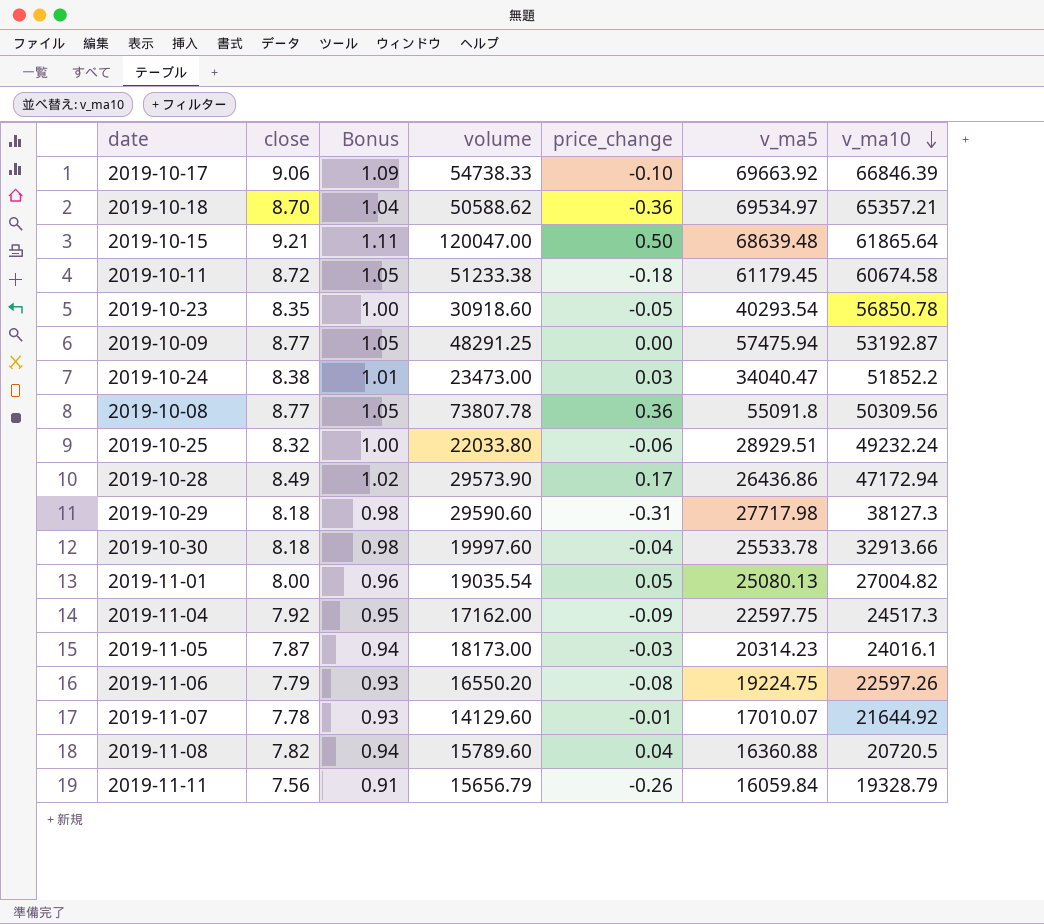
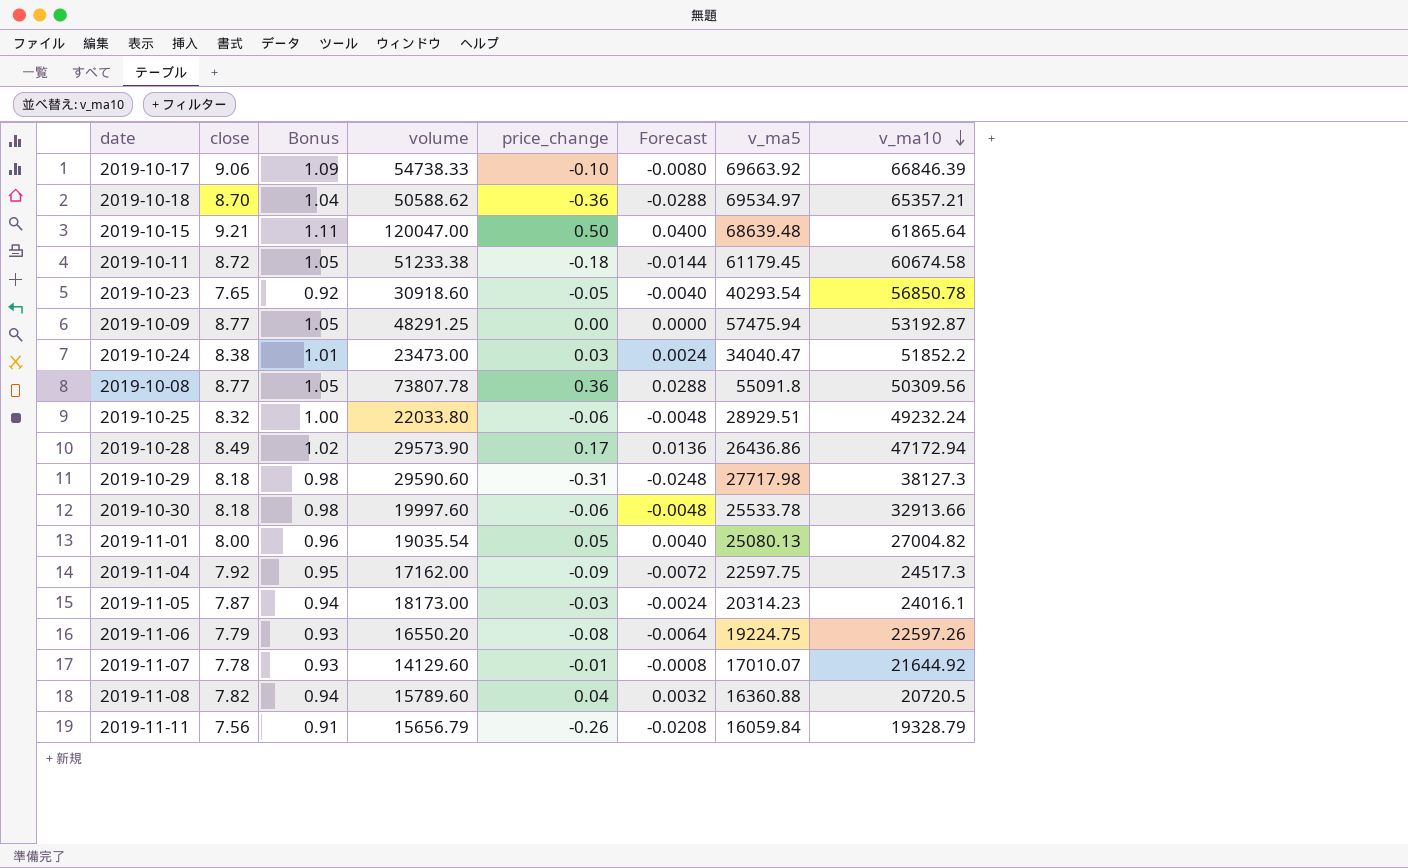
column Forecast | formula: none -> [price_change] * 0.08
2019-10-23 | close: 8.35 -> 7.65
2019-10-23 | Bonus: 1.00 -> 0.92
2019-10-30 | price_change: -0.04 -> -0.06

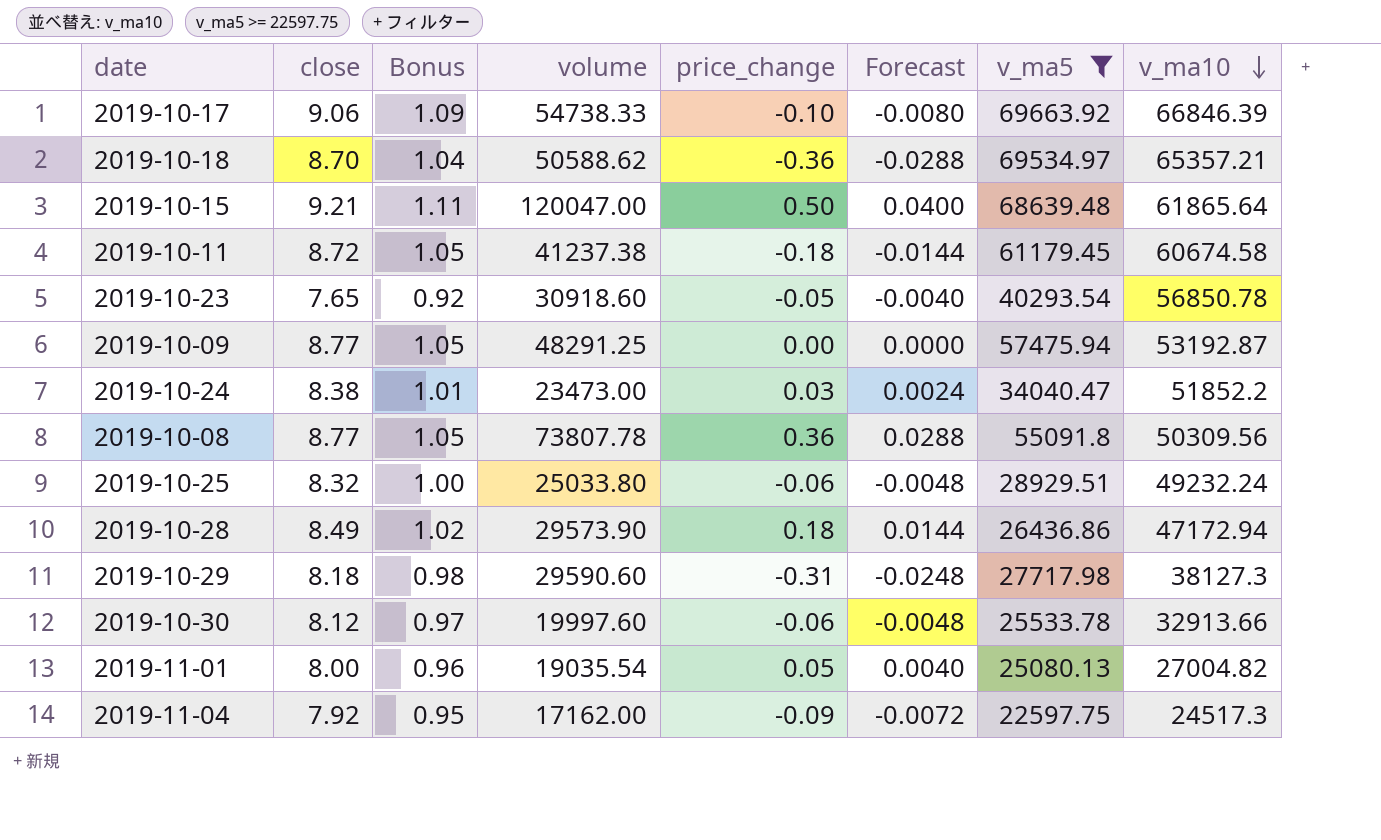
filter: none -> v_ma5 >= 22597.75
2019-10-11 | volume: 51233.38 -> 41237.38
2019-10-25 | volume: 22033.80 -> 25033.80
2019-10-28 | price_change: 0.17 -> 0.18
2019-10-28 | Forecast: 0.0136 -> 0.0144
2019-10-30 | close: 8.18 -> 8.12
2019-10-30 | Bonus: 0.98 -> 0.97

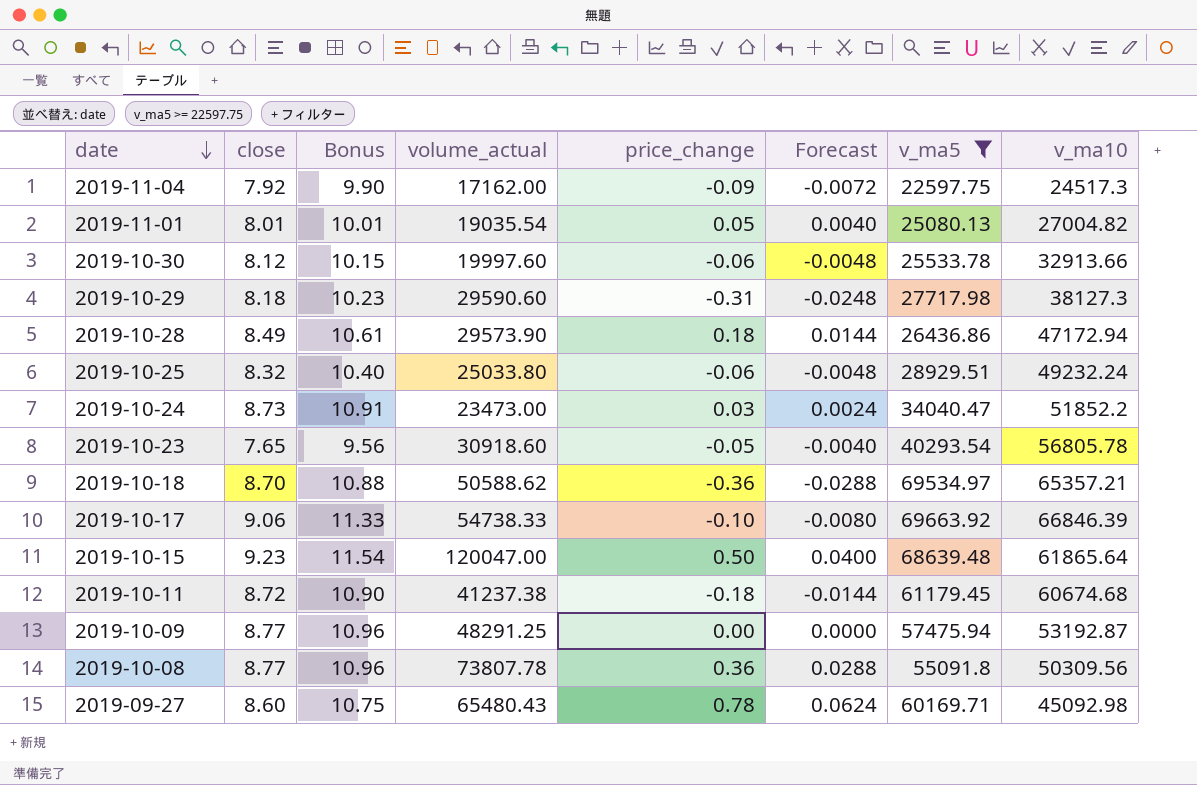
row order: v_ma10 descending -> date descending
column Bonus | formula: [close] * 0.12 -> [close] * 1.25
column name: volume -> volume_actual
2019-11-01 | close: 8.00 -> 8.01
2019-10-24 | close: 8.38 -> 8.73
2019-10-23 | v_ma10: 56850.78 -> 56805.78
2019-10-15 | close: 9.21 -> 9.23
2019-10-11 | v_ma10: 60674.58 -> 60674.68
row 2019-09-27: none -> 8.60 | 10.75 | 65480.43 | 0.78 | 0.0624 | 60169.71 | 45092.98

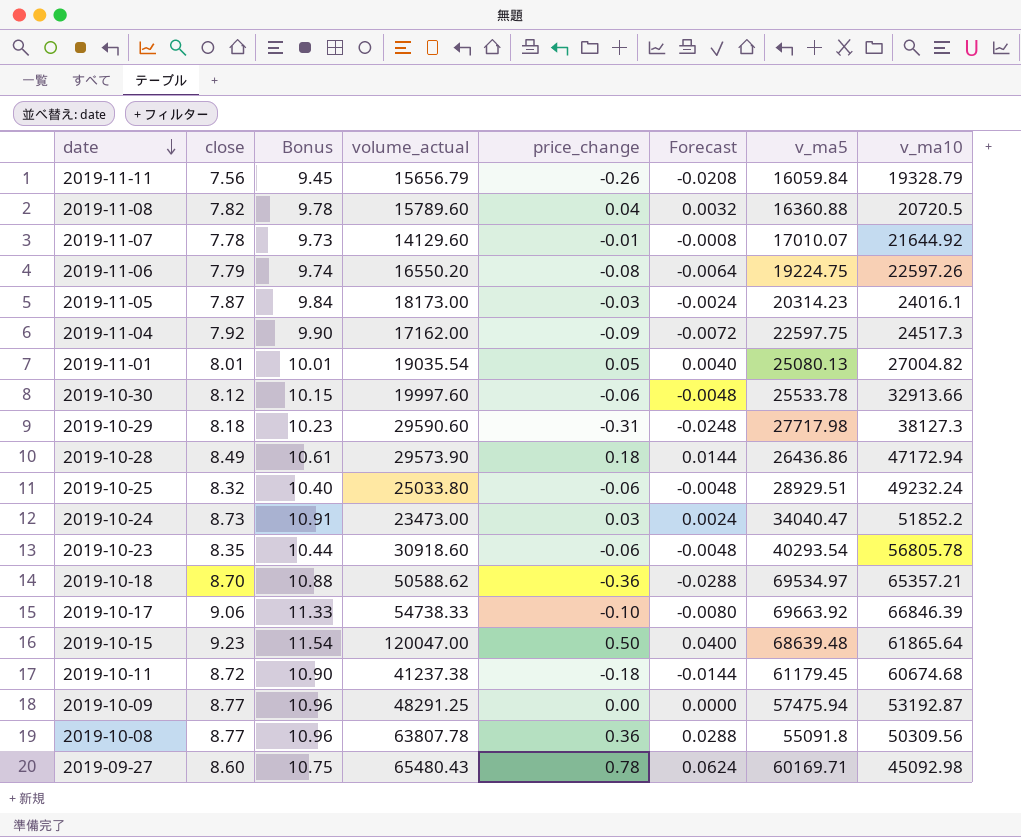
filter: v_ma5 >= 22597.75 -> none
2019-10-23 | close: 7.65 -> 8.35
2019-10-23 | Bonus: 9.56 -> 10.44
2019-10-23 | price_change: -0.05 -> -0.06
2019-10-23 | Forecast: -0.0040 -> -0.0048
2019-10-08 | volume_actual: 73807.78 -> 63807.78

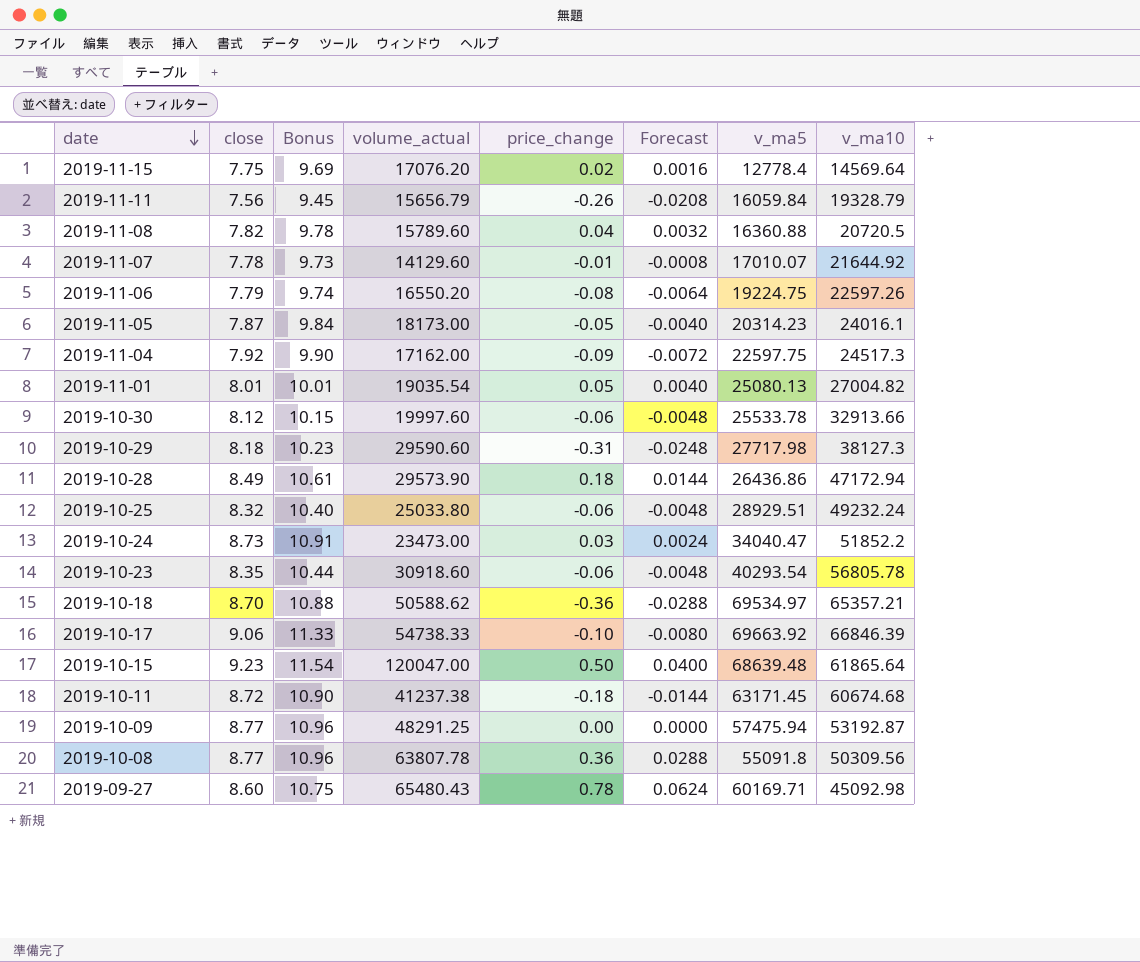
row 2019-11-15: none -> 7.75 | 9.69 | 17076.20 | 0.02 | 0.0016 | 12778.4 | 14569.64
2019-11-05 | price_change: -0.03 -> -0.05
2019-11-05 | Forecast: -0.0024 -> -0.0040
2019-10-11 | v_ma5: 61179.45 -> 63171.45

